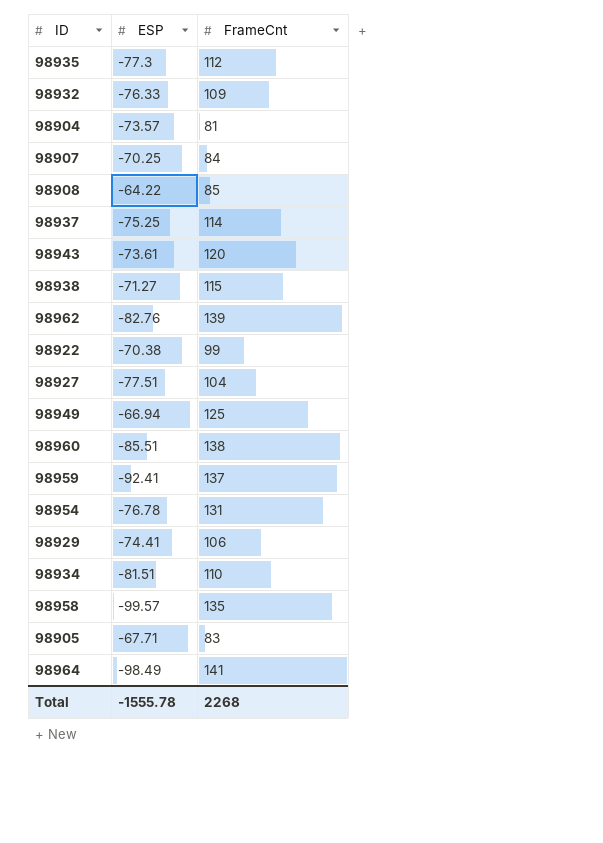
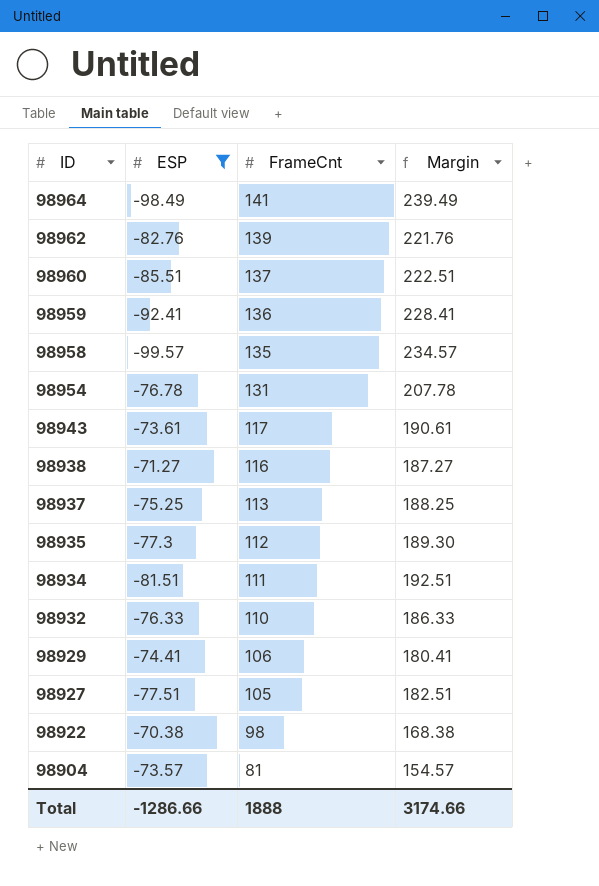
filter: none -> ESP <= -70.38
row order: none -> ID descending
column Margin | formula: none -> [FrameCnt] - [ESP]
98960 | FrameCnt: 138 -> 137
98959 | FrameCnt: 137 -> 136
98943 | FrameCnt: 120 -> 117
98938 | FrameCnt: 115 -> 116
98937 | FrameCnt: 114 -> 113
98934 | FrameCnt: 110 -> 111
98932 | FrameCnt: 109 -> 110
98927 | FrameCnt: 104 -> 105
98922 | FrameCnt: 99 -> 98
Total | ESP: -1555.78 -> -1286.66
Total | FrameCnt: 2268 -> 1888

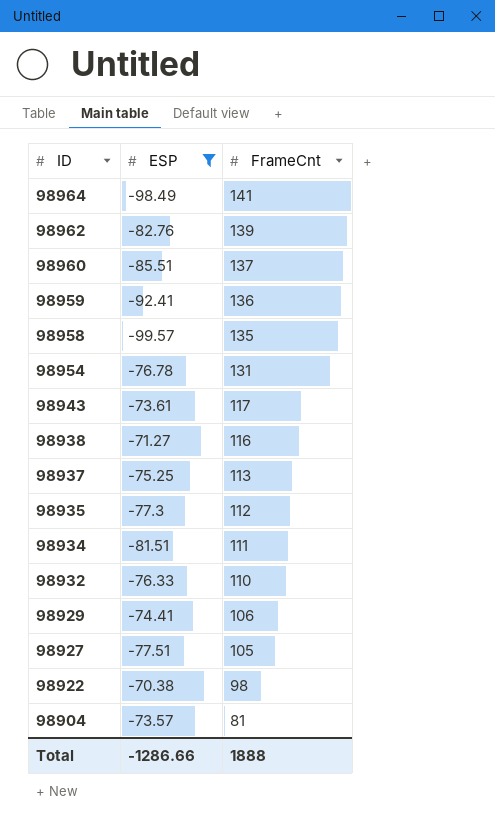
column Margin | formula: [FrameCnt] - [ESP] -> none

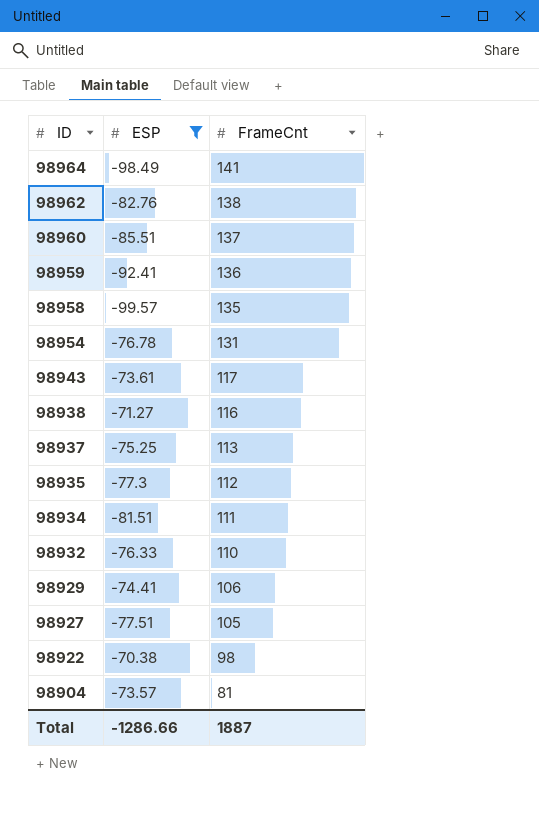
98962 | FrameCnt: 139 -> 138
Total | FrameCnt: 1888 -> 1887

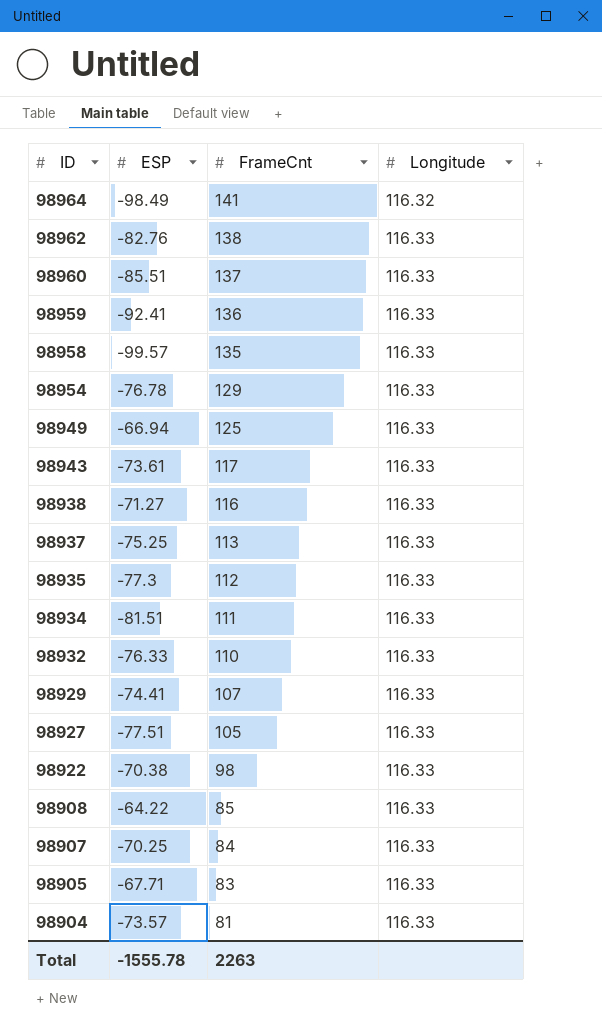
filter: ESP <= -70.38 -> none
column Longitude | position: none -> 4
98954 | FrameCnt: 131 -> 129
98929 | FrameCnt: 106 -> 107
Total | ESP: -1286.66 -> -1555.78
Total | FrameCnt: 1887 -> 2263

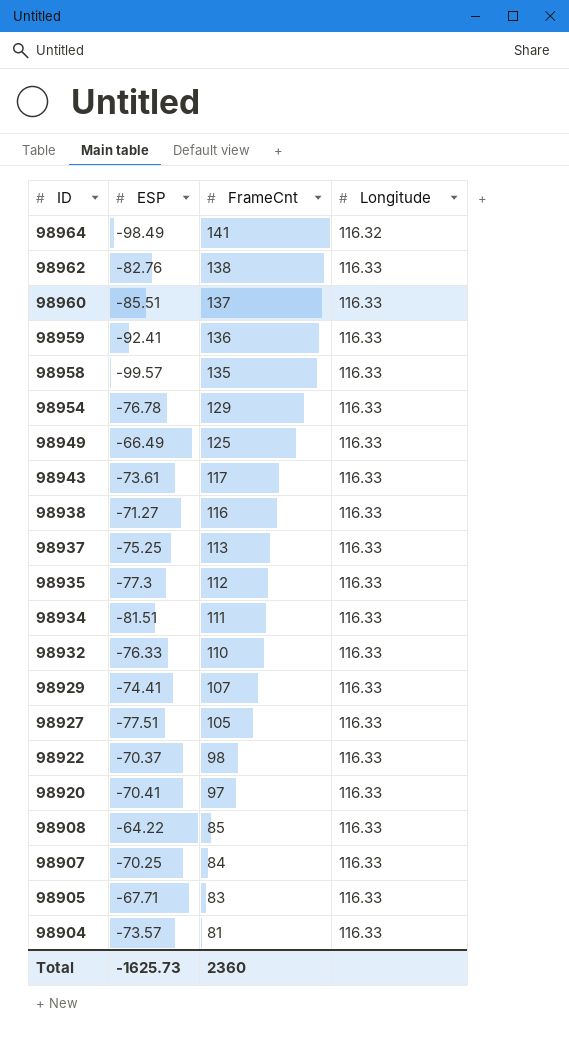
98949 | ESP: -66.94 -> -66.49
98922 | ESP: -70.38 -> -70.37
row 98920: none -> -70.41 | 97 | 116.33
Total | ESP: -1555.78 -> -1625.73
Total | FrameCnt: 2263 -> 2360

